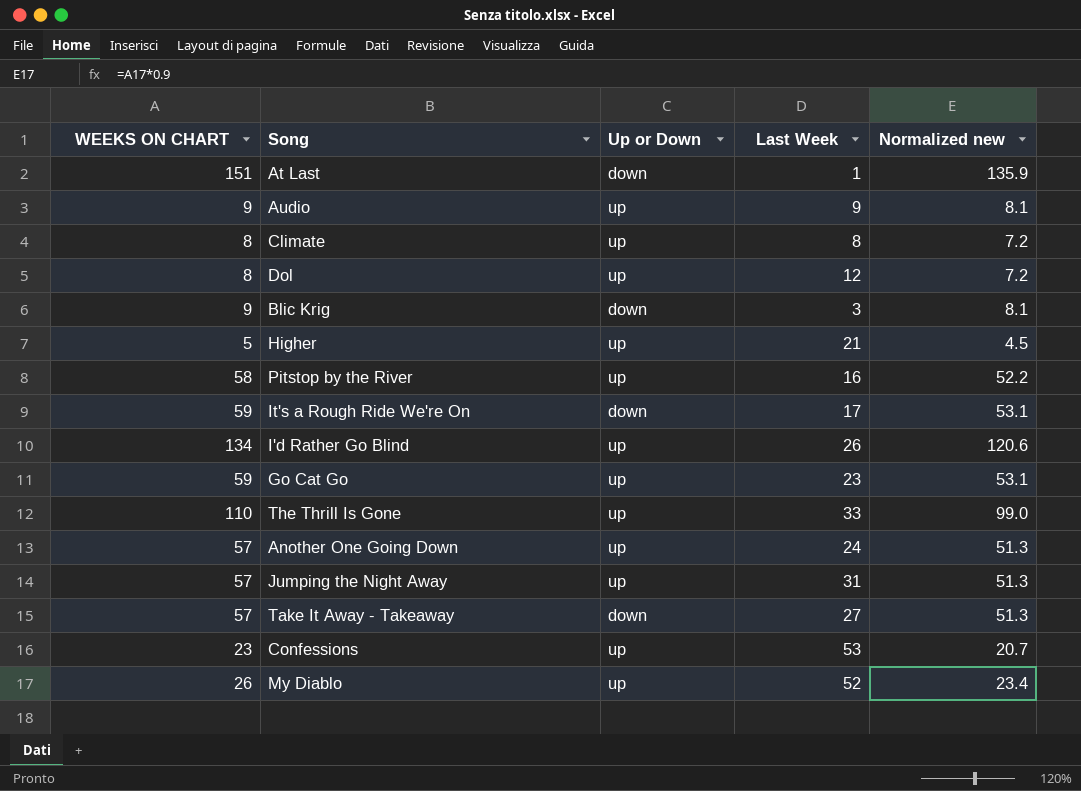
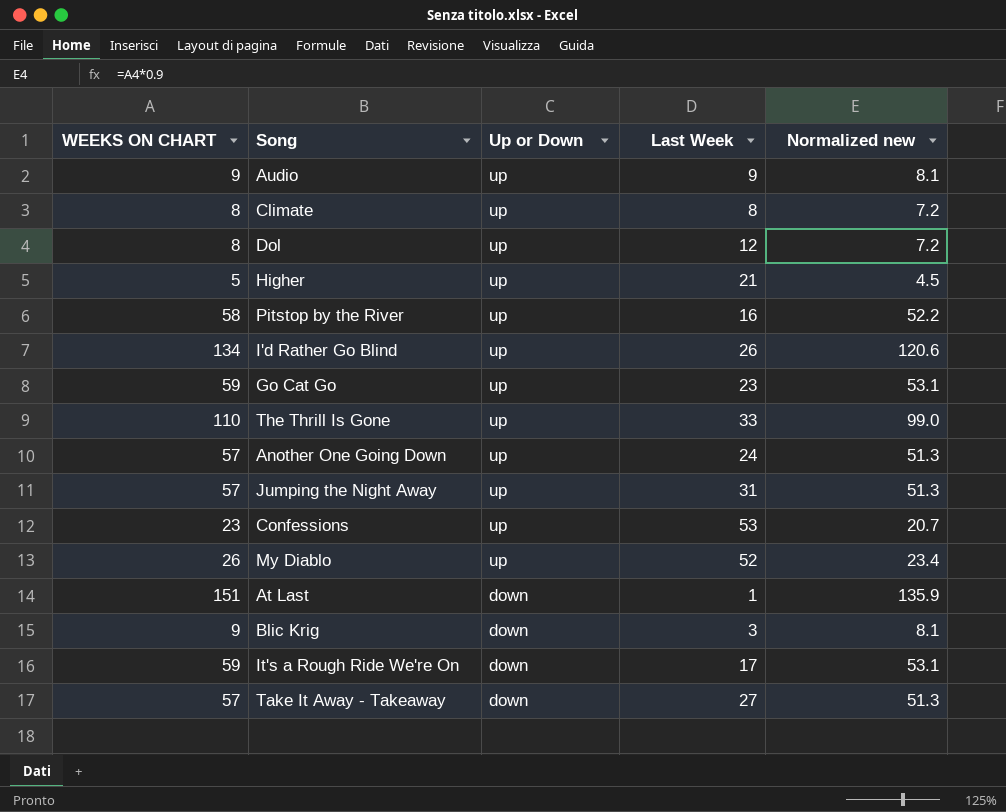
row order: none -> Up or Down descending

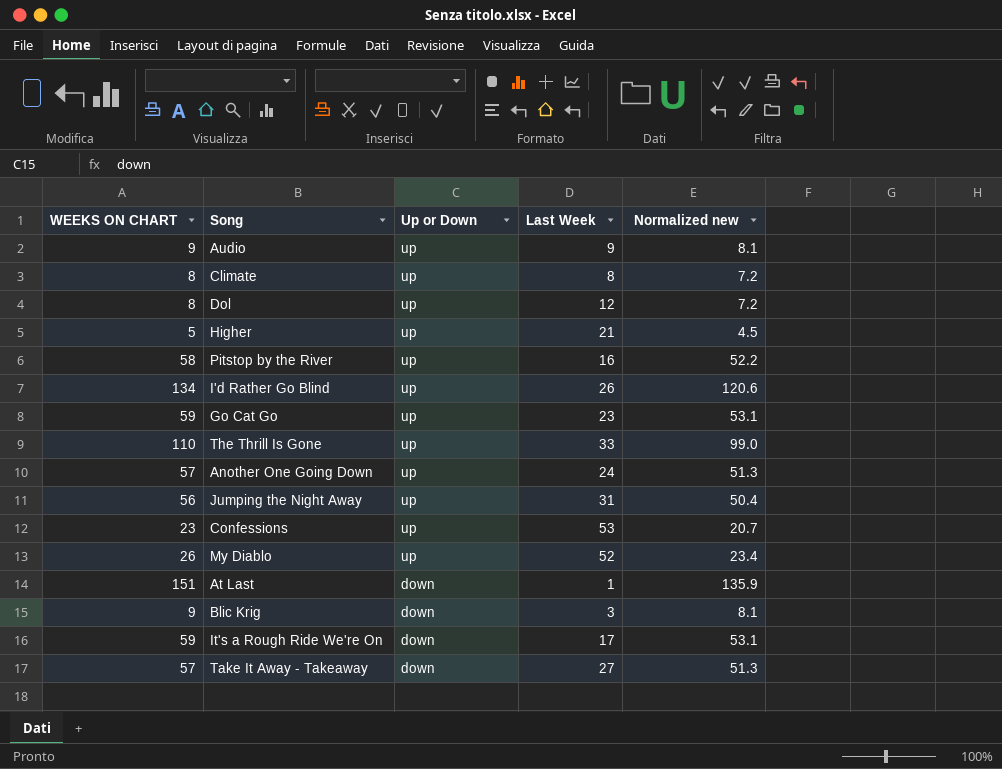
Jumping the Night Away | WEEKS ON CHART: 57 -> 56
Jumping the Night Away | Normalized new: 51.3 -> 50.4

